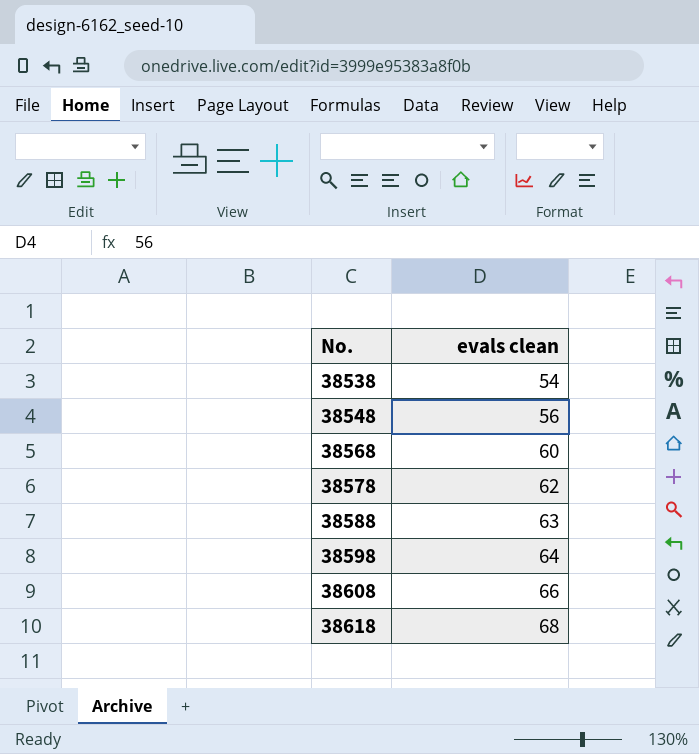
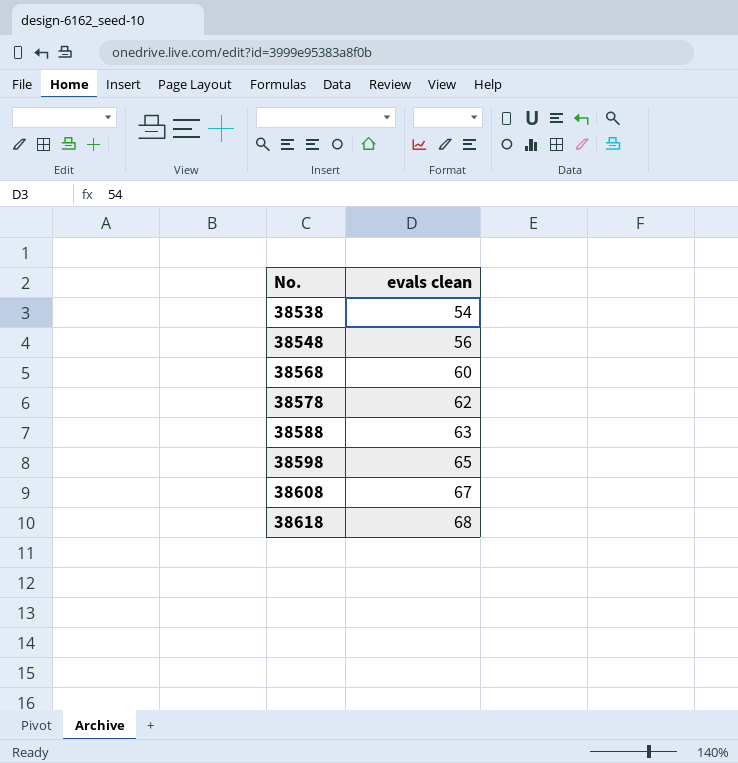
38598 | evals clean: 64 -> 65
38608 | evals clean: 66 -> 67

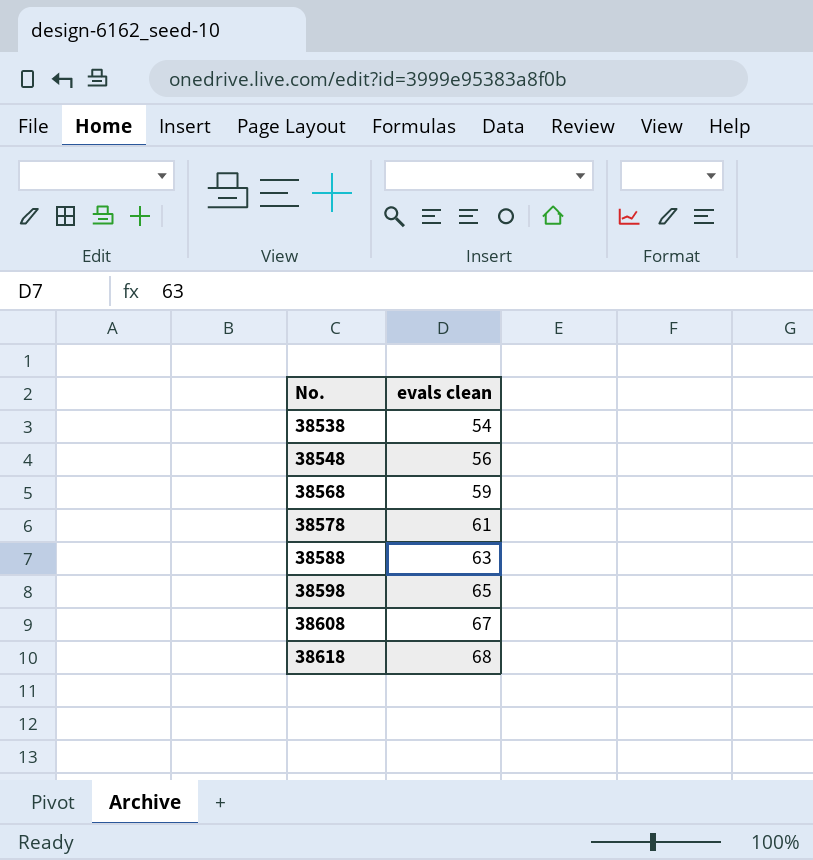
38568 | evals clean: 60 -> 59
38578 | evals clean: 62 -> 61

